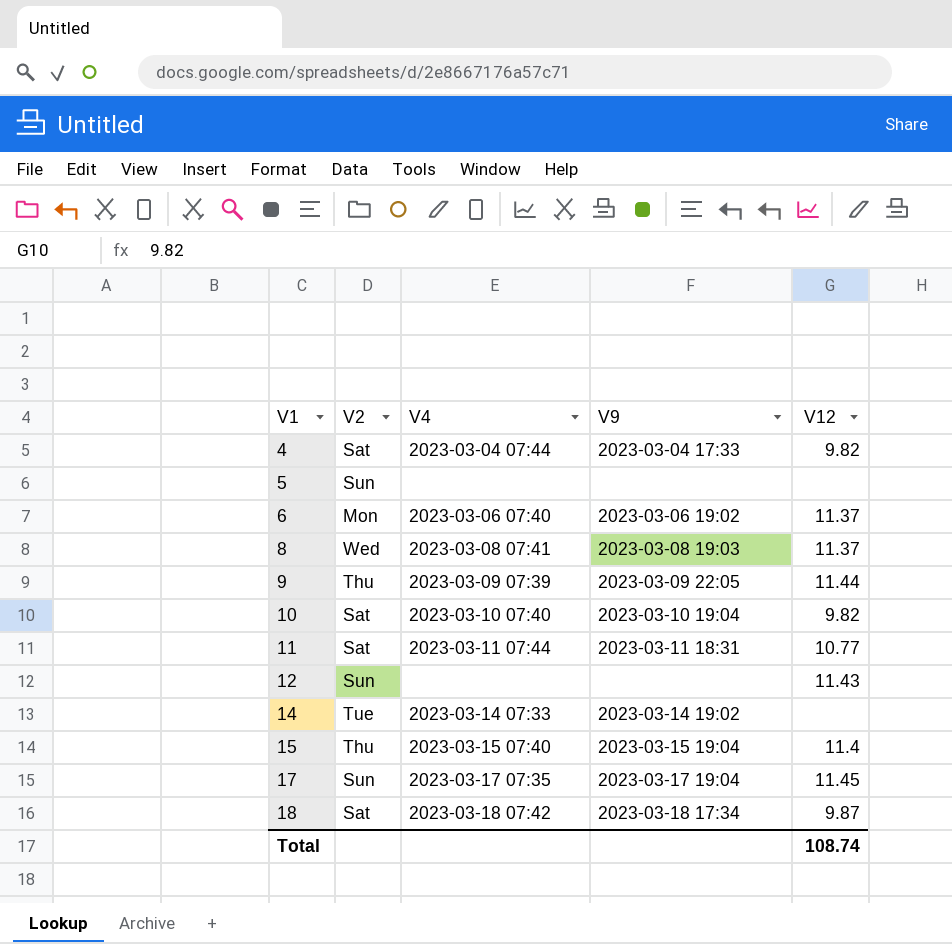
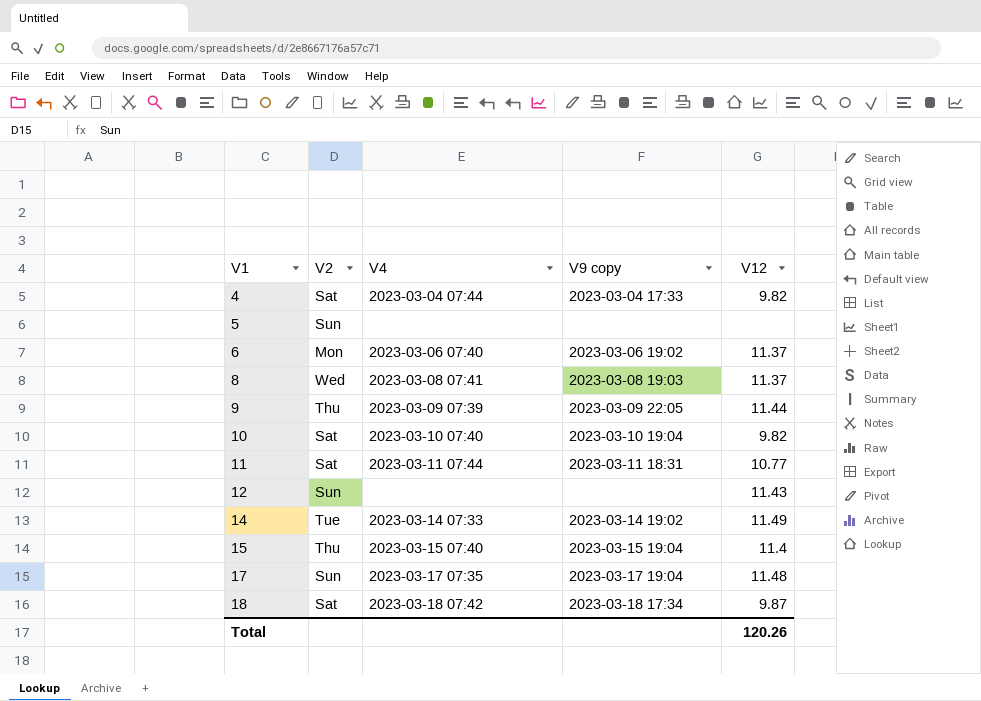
column name: V9 -> V9 copy
14 | V12: none -> 11.49
17 | V12: 11.45 -> 11.48
Total | V12: 108.74 -> 120.26

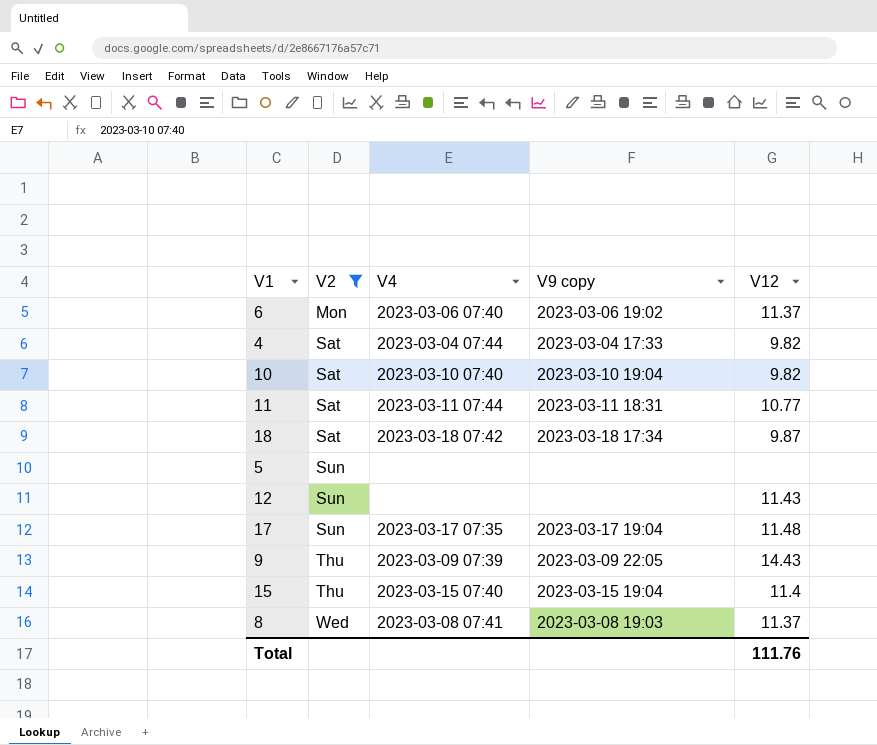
filter: none -> V2 != Tue
row order: V1 ascending -> V2 ascending
9 | V12: 11.44 -> 14.43
Total | V12: 120.26 -> 111.76

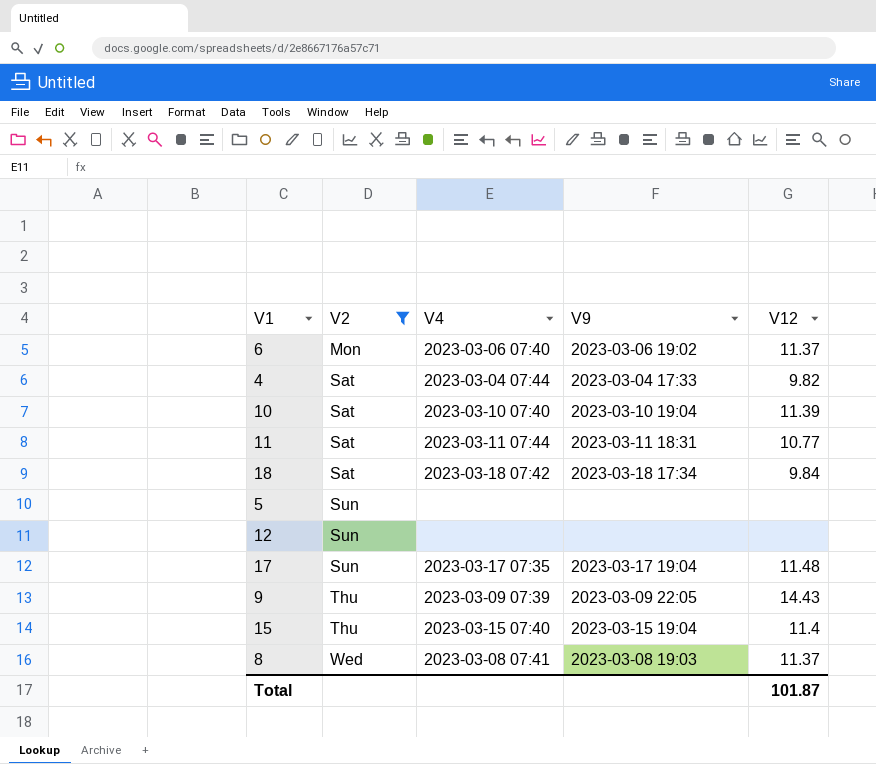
column name: V9 copy -> V9
10 | V12: 9.82 -> 11.39
18 | V12: 9.87 -> 9.84
12 | V12: 11.43 -> none
Total | V12: 111.76 -> 101.87

